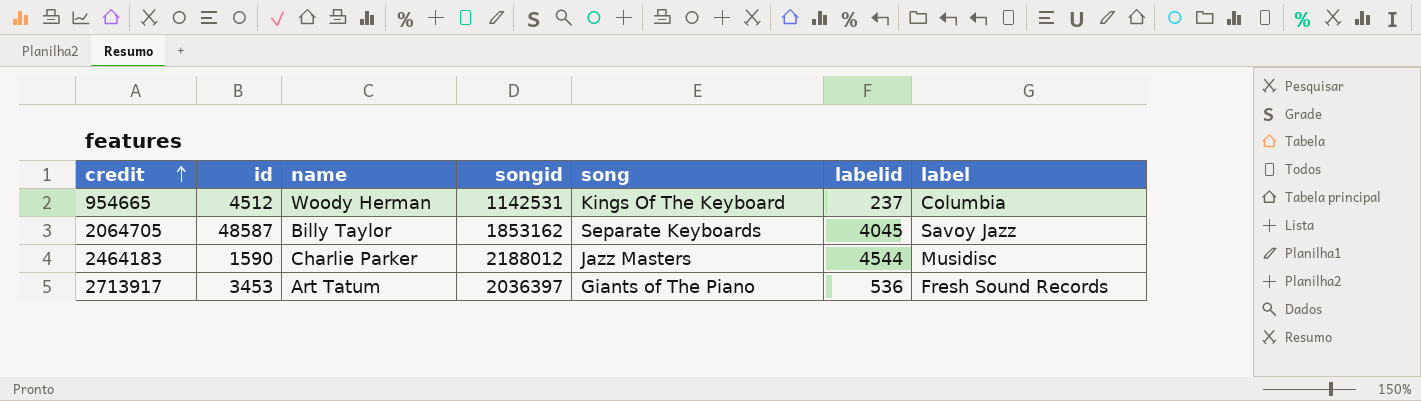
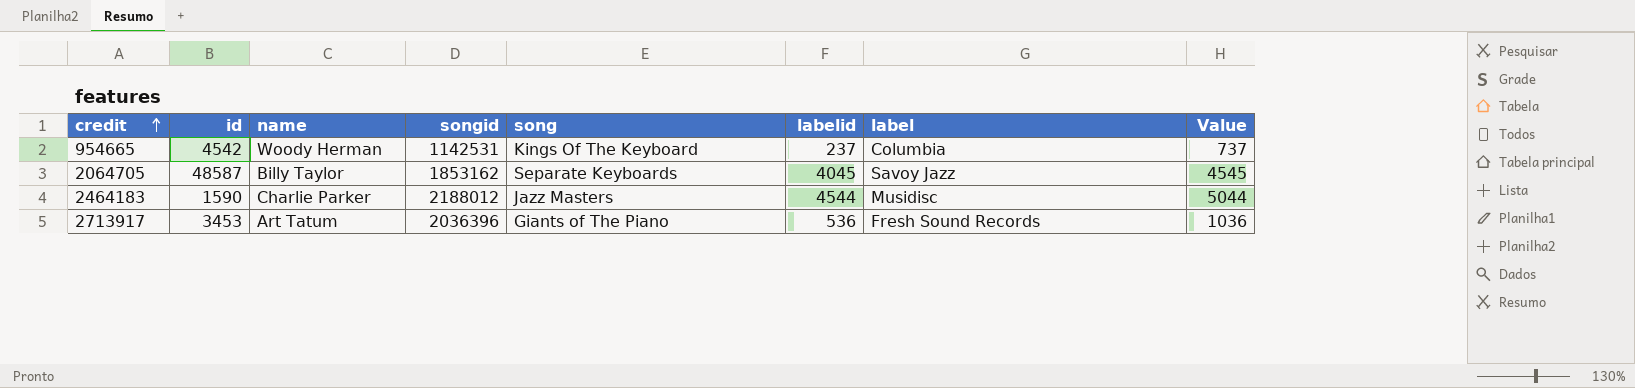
column Value | formula: none -> [labelid] + 500
954665 | id: 4512 -> 4542
2713917 | songid: 2036397 -> 2036396

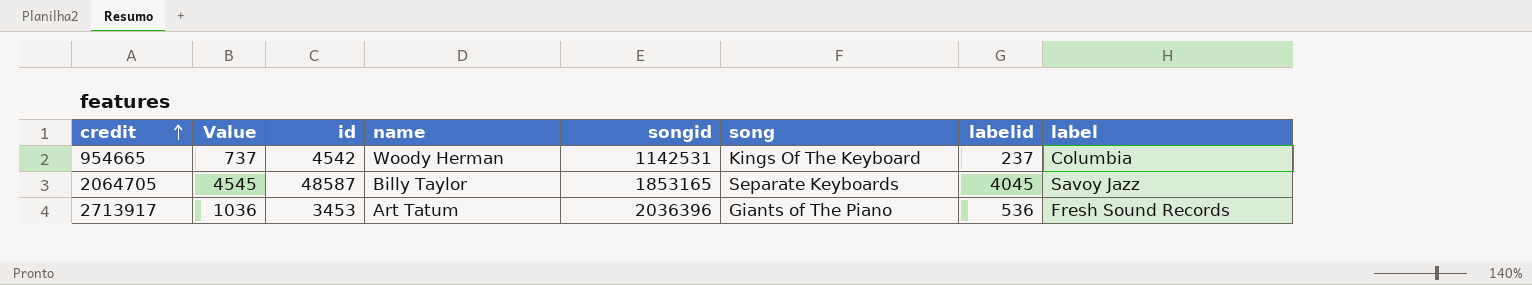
column Value | position: 8 -> 2
row 2464183: 1590 | Charlie Parker | 2188012 | Jazz Masters | 4544 | Musidisc | 5044 -> none
2064705 | songid: 1853162 -> 1853165

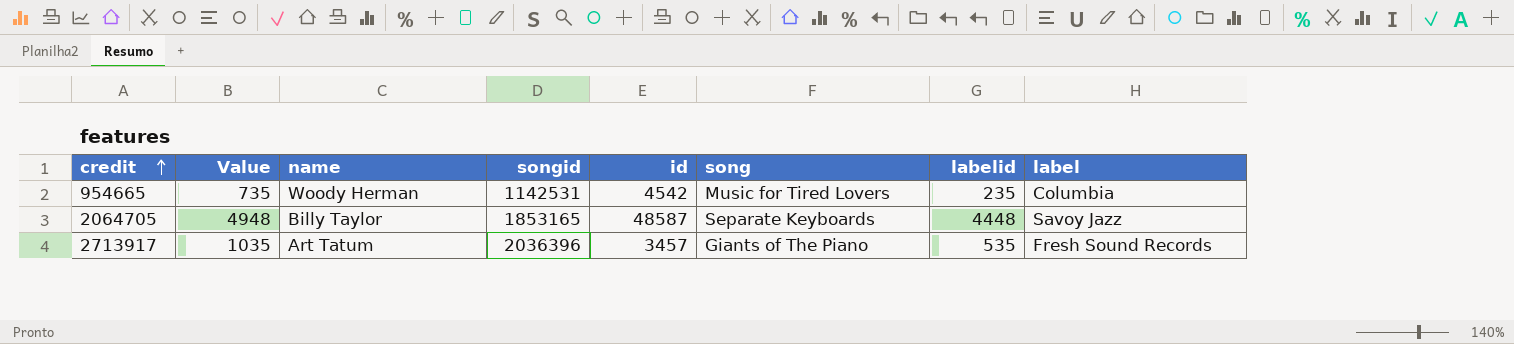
column id | position: 3 -> 5
954665 | Value: 737 -> 735
954665 | song: Kings Of The Keyboard -> Music for Tired Lovers
954665 | labelid: 237 -> 235
2064705 | Value: 4545 -> 4948
2064705 | labelid: 4045 -> 4448
2713917 | Value: 1036 -> 1035
2713917 | id: 3453 -> 3457
2713917 | labelid: 536 -> 535

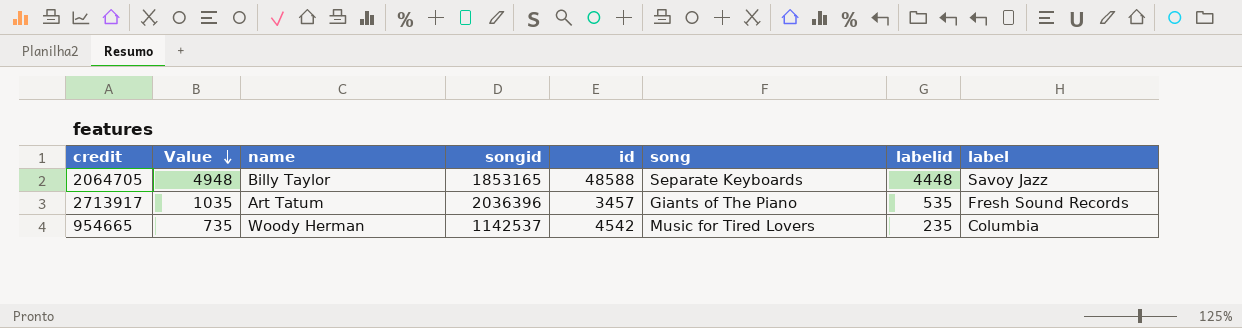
row order: credit ascending -> Value descending
2064705 | id: 48587 -> 48588
954665 | songid: 1142531 -> 1142537

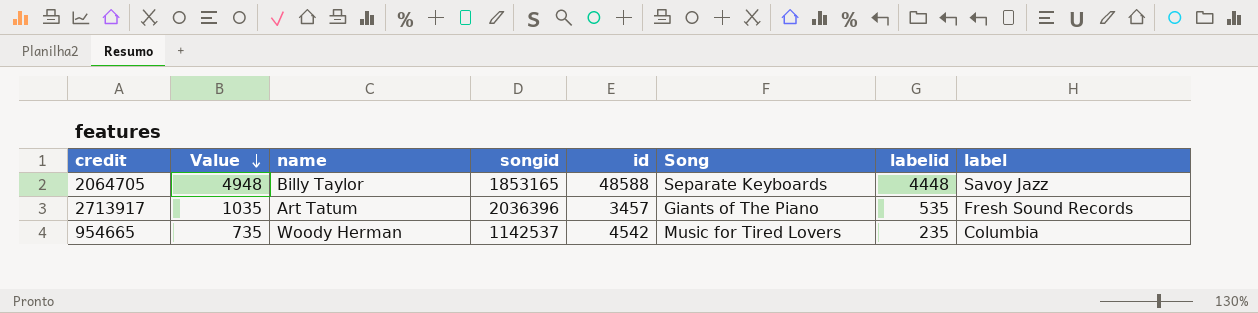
column name: song -> Song

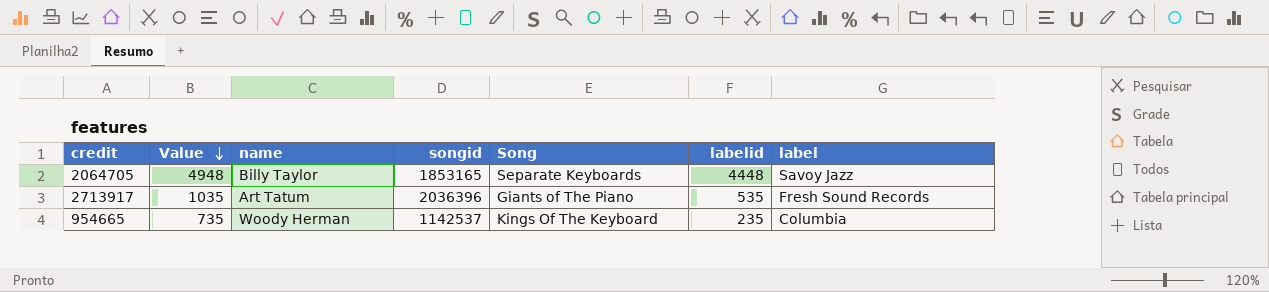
column id | position: 5 -> none
954665 | Song: Music for Tired Lovers -> Kings Of The Keyboard

